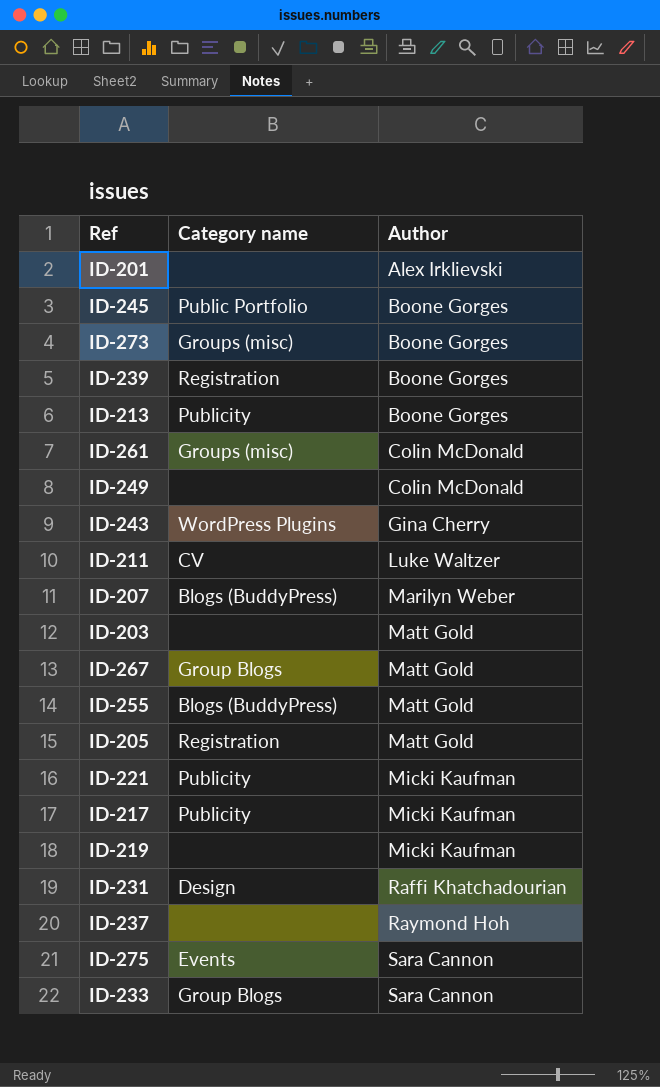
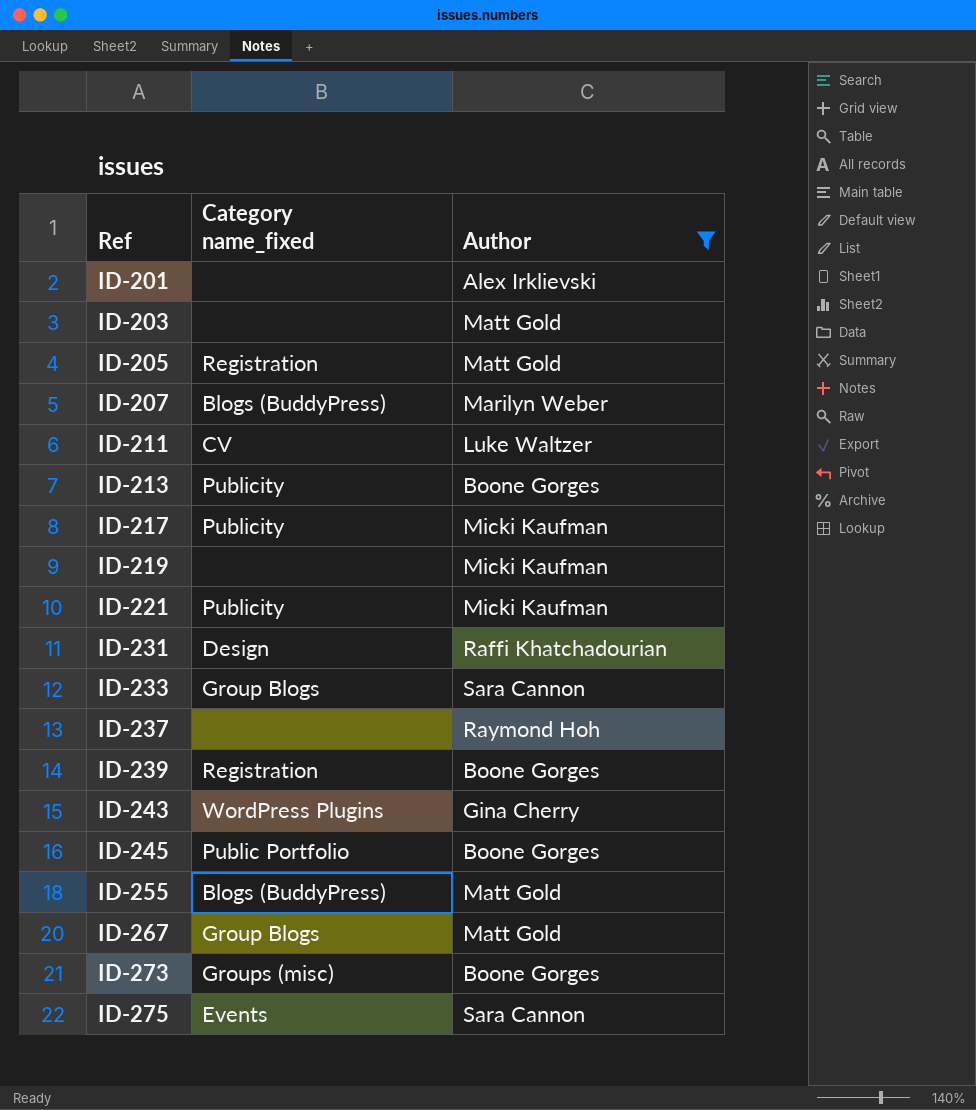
filter: none -> Author != Colin McDonald
row order: Author ascending -> Ref ascending
column name: Category name -> Category name_fixed

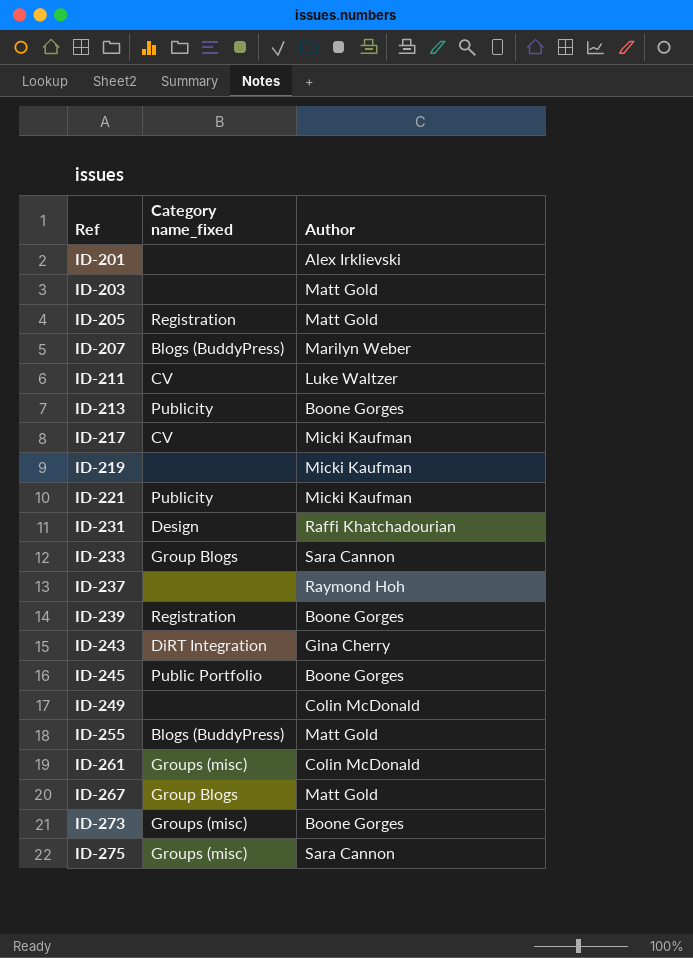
filter: Author != Colin McDonald -> none
ID-217 | Category name_fixed: Publicity -> CV
ID-243 | Category name_fixed: WordPress Plugins -> DiRT Integration
ID-275 | Category name_fixed: Events -> Groups (misc)

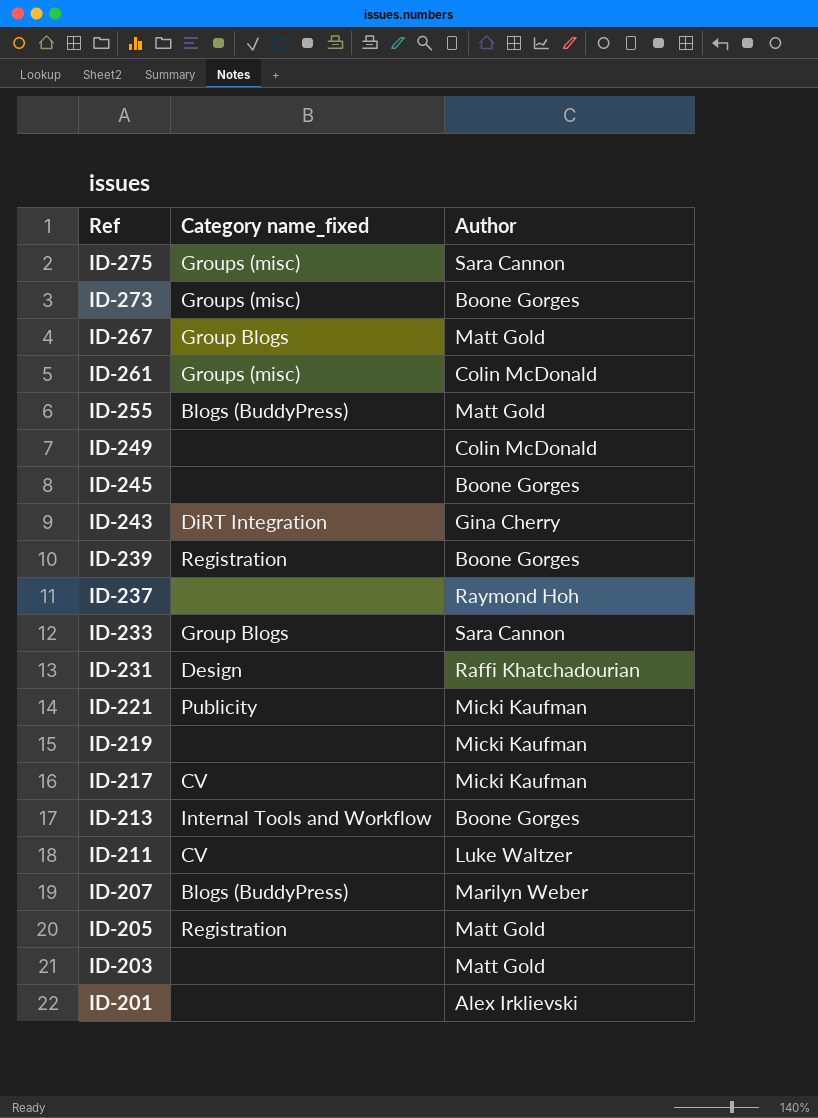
row order: Ref ascending -> Ref descending
ID-245 | Category name_fixed: Public Portfolio -> none
ID-213 | Category name_fixed: Publicity -> Internal Tools and Workflow

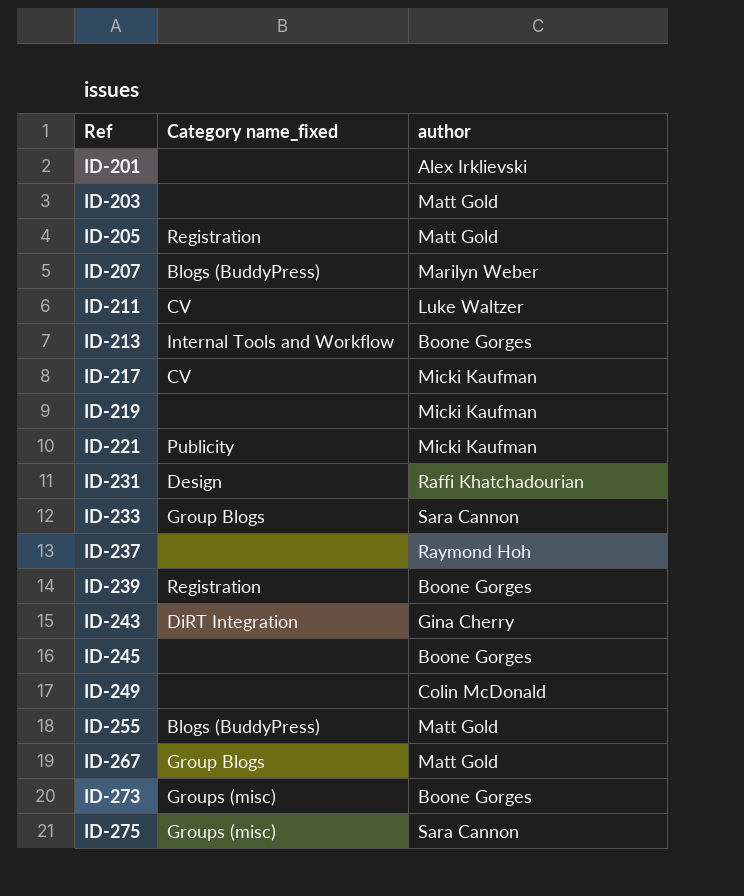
row order: Ref descending -> Ref ascending
column name: Author -> author
row ID-261: Groups (misc) | Colin McDonald -> none

